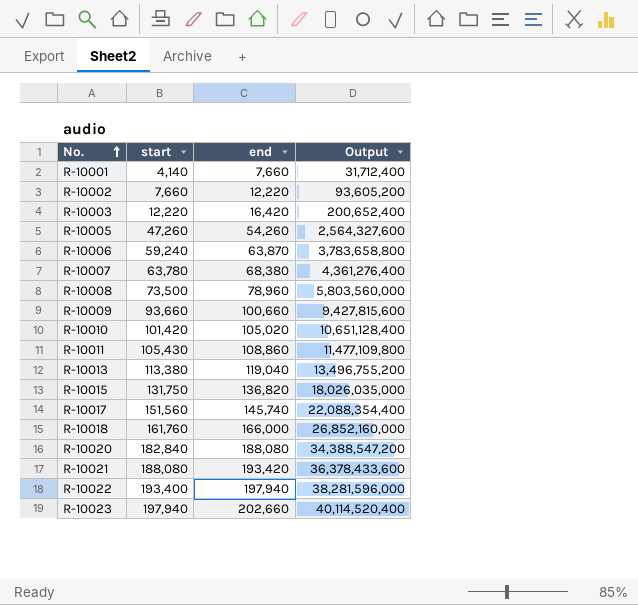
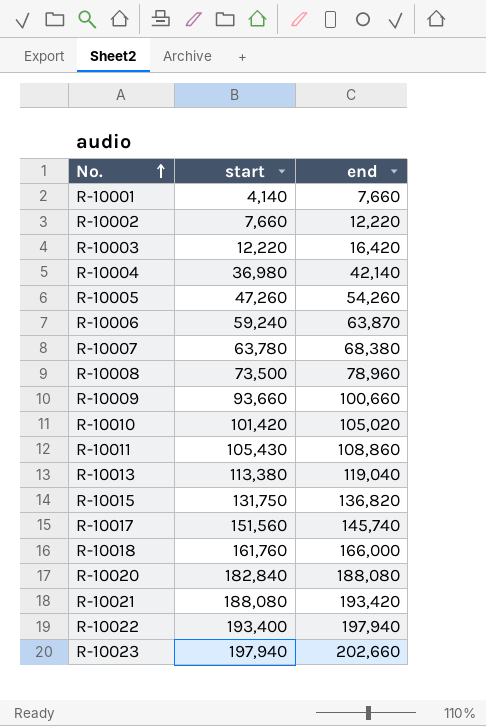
column Output | formula: [start] * [end] -> none
row R-10004: none -> 36,980 | 42,140

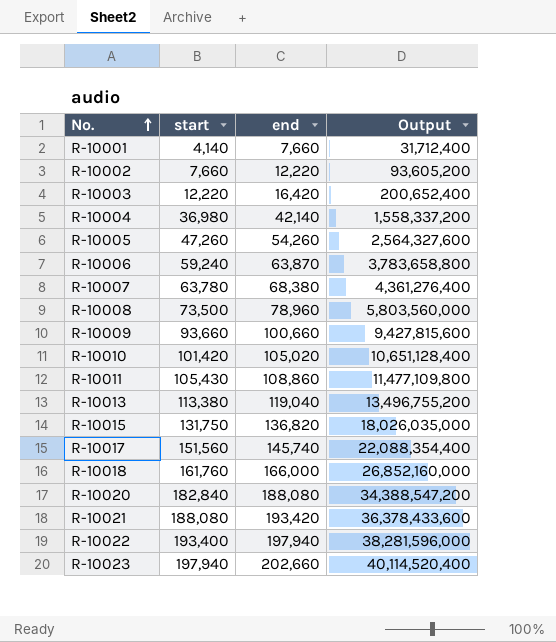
column Output | formula: none -> [start] * [end]

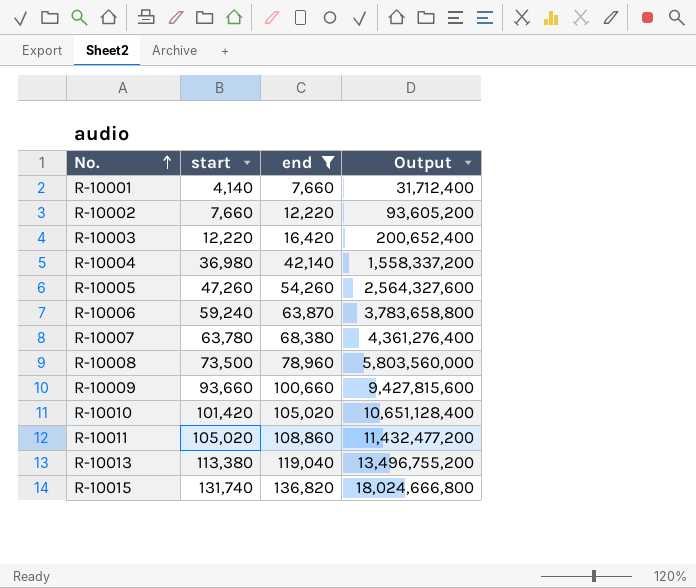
filter: none -> end <= 136,820
R-10011 | start: 105,430 -> 105,020
R-10011 | Output: 11,477,109,800 -> 11,432,477,200
R-10015 | start: 131,750 -> 131,740
R-10015 | Output: 18,026,035,000 -> 18,024,666,800

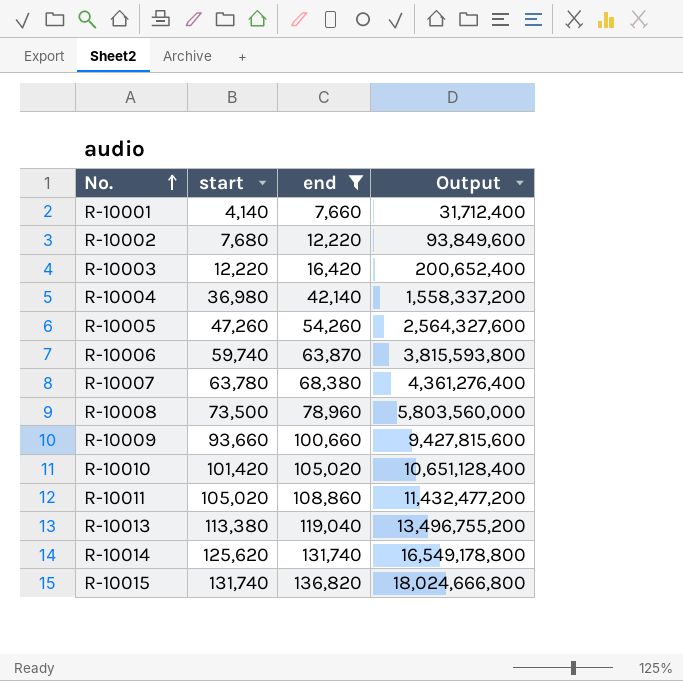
R-10002 | start: 7,660 -> 7,680
R-10002 | Output: 93,605,200 -> 93,849,600
R-10006 | start: 59,240 -> 59,740
R-10006 | Output: 3,783,658,800 -> 3,815,593,800
row R-10014: none -> 125,620 | 131,740 | 16,549,178,800

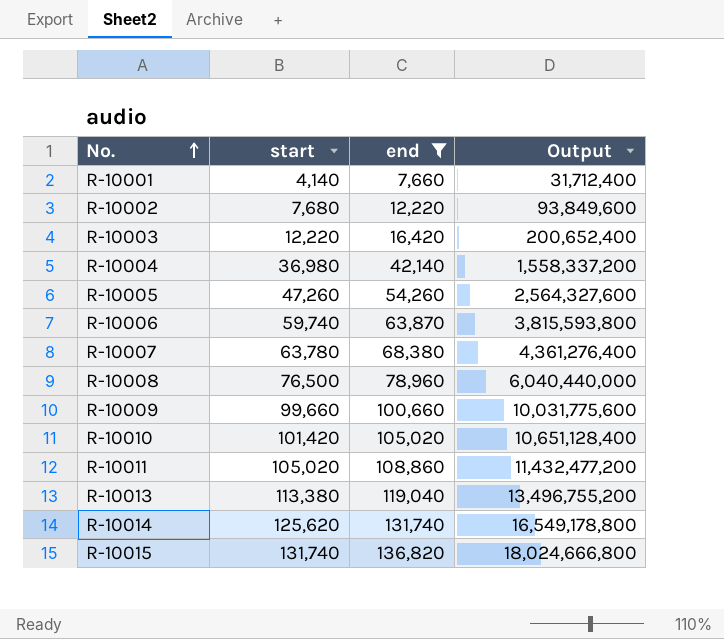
R-10008 | start: 73,500 -> 76,500
R-10008 | Output: 5,803,560,000 -> 6,040,440,000
R-10009 | start: 93,660 -> 99,660
R-10009 | Output: 9,427,815,600 -> 10,031,775,600

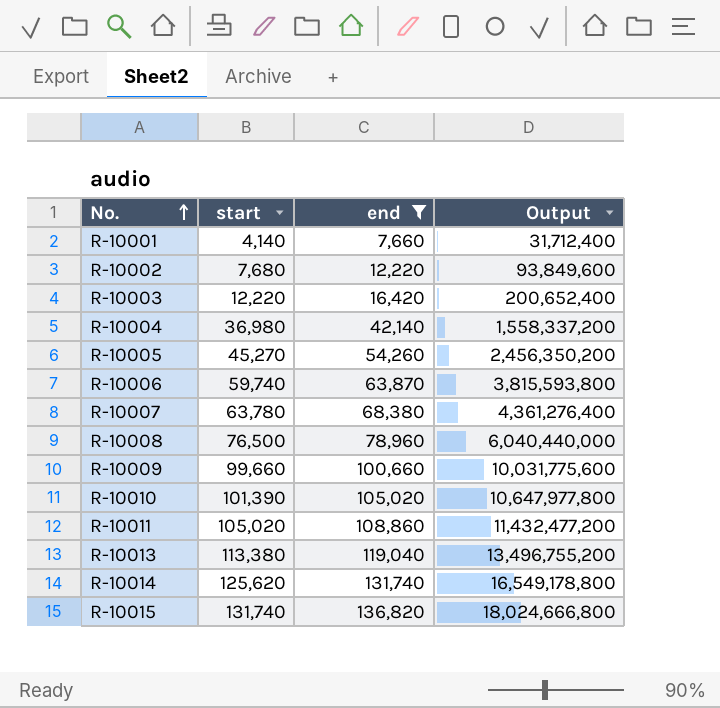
R-10005 | start: 47,260 -> 45,270
R-10005 | Output: 2,564,327,600 -> 2,456,350,200
R-10010 | start: 101,420 -> 101,390
R-10010 | Output: 10,651,128,400 -> 10,647,977,800

